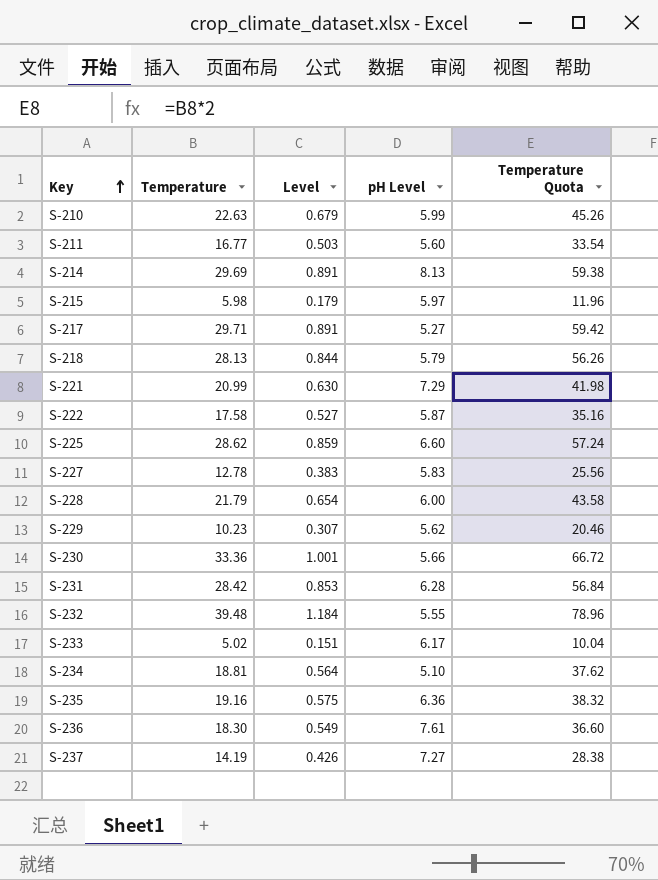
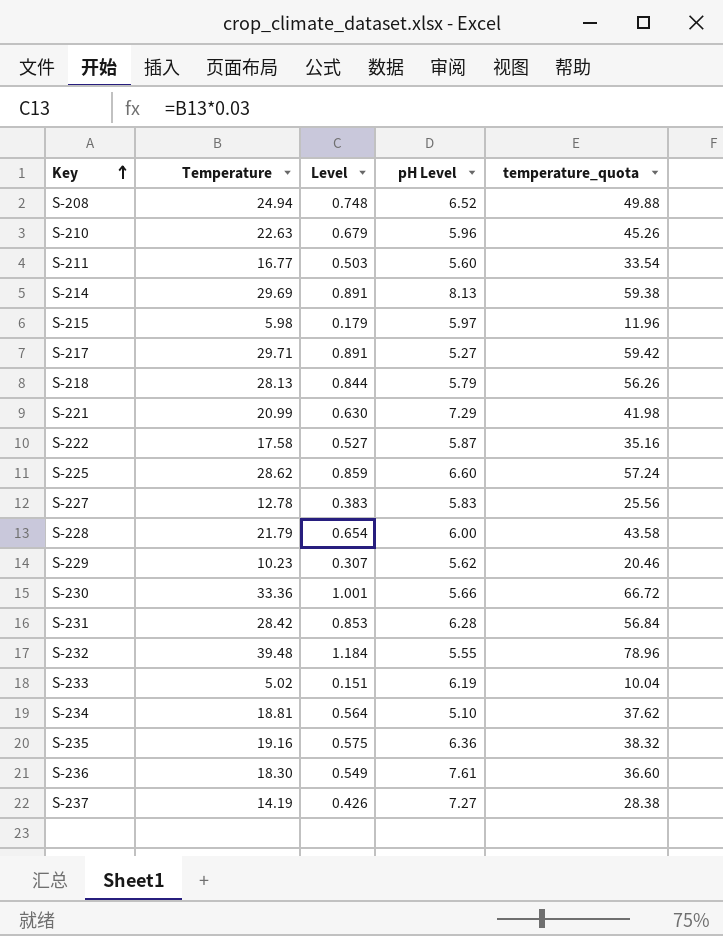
column name: Temperature Quota -> temperature_quota
row S-208: none -> 24.94 | 0.748 | 6.52 | 49.88
S-210 | pH Level: 5.99 -> 5.96
S-233 | pH Level: 6.17 -> 6.19

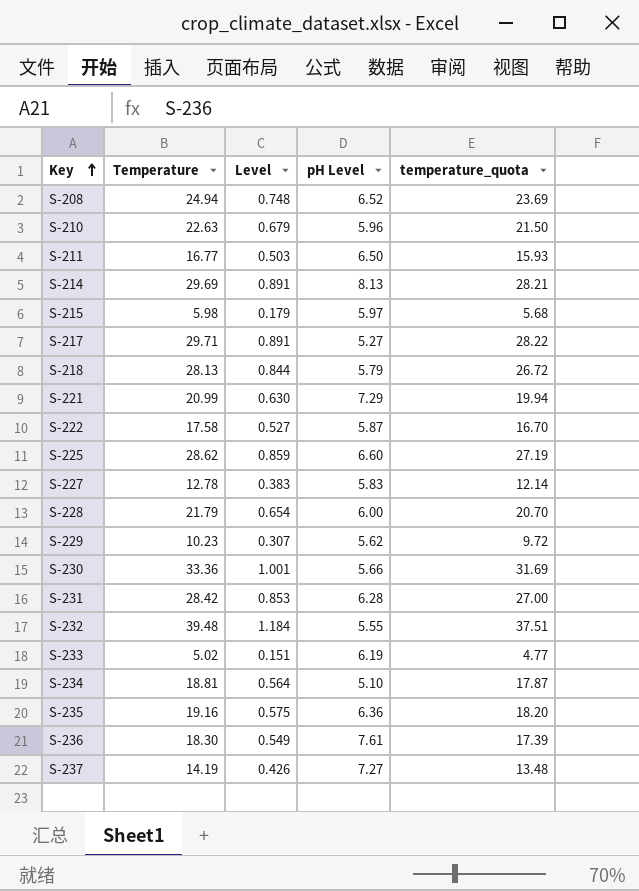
column temperature_quota | formula: [Temperature] * 2 -> [Temperature] * 0.95
S-211 | pH Level: 5.60 -> 6.50

